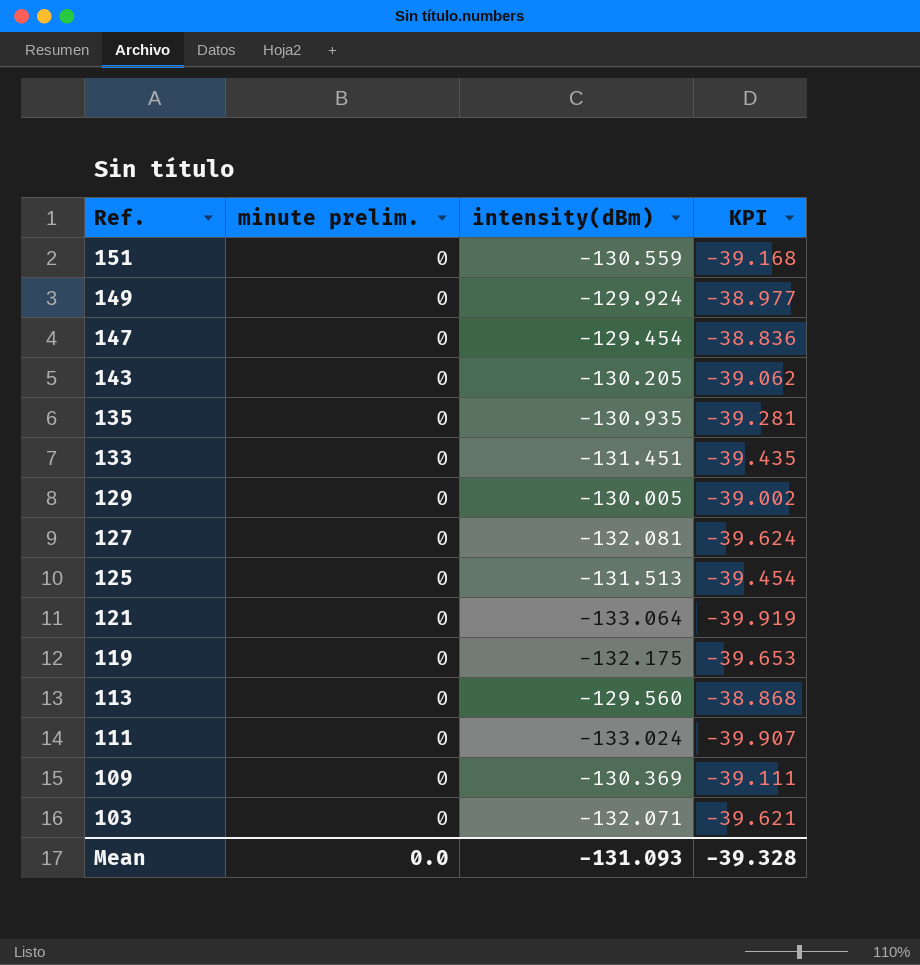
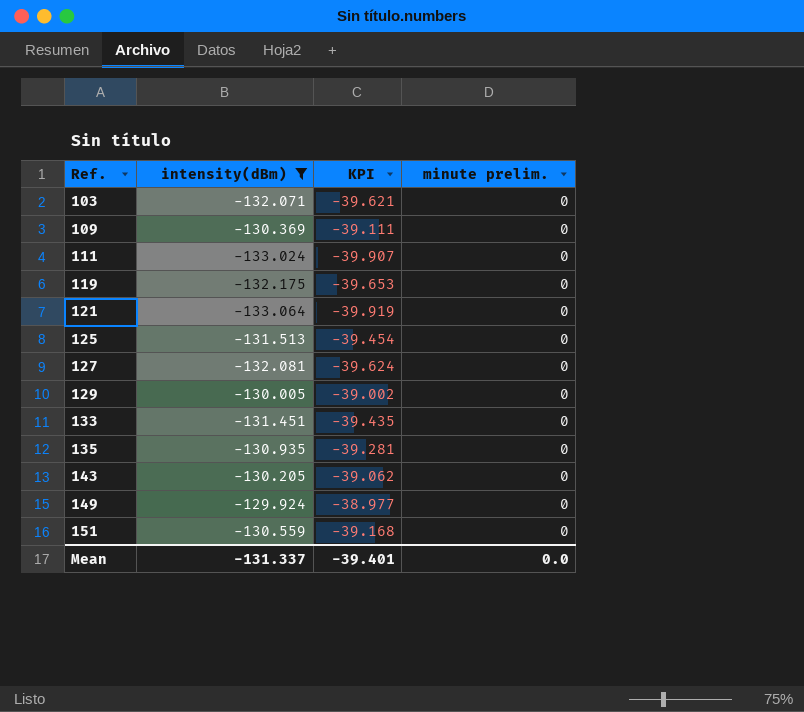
filter: none -> intensity(dBm) <= -129.924
row order: Ref. descending -> Ref. ascending
column minute prelim. | position: 2 -> 4
Mean | intensity(dBm): -131.093 -> -131.337
Mean | KPI: -39.328 -> -39.401

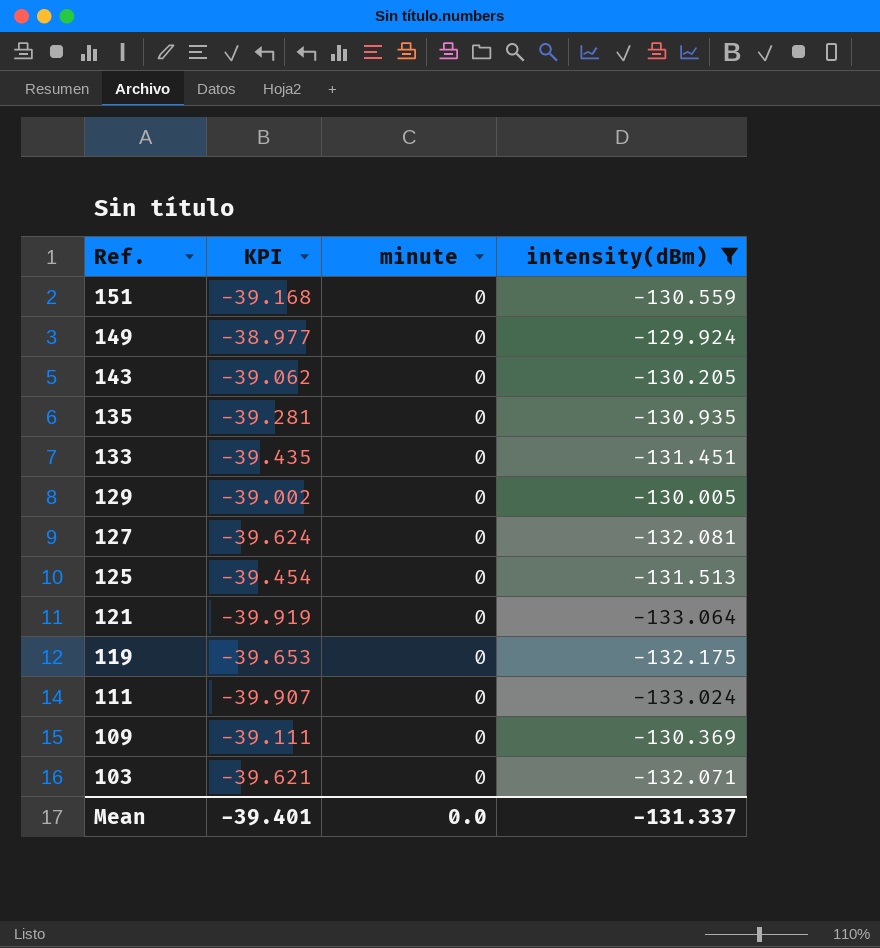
row order: Ref. ascending -> Ref. descending
column name: minute prelim. -> minute
column intensity(dBm) | position: 2 -> 4

